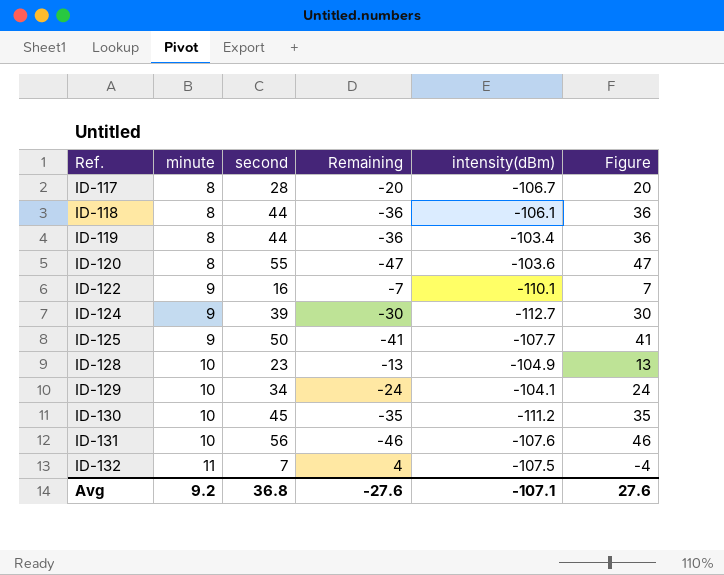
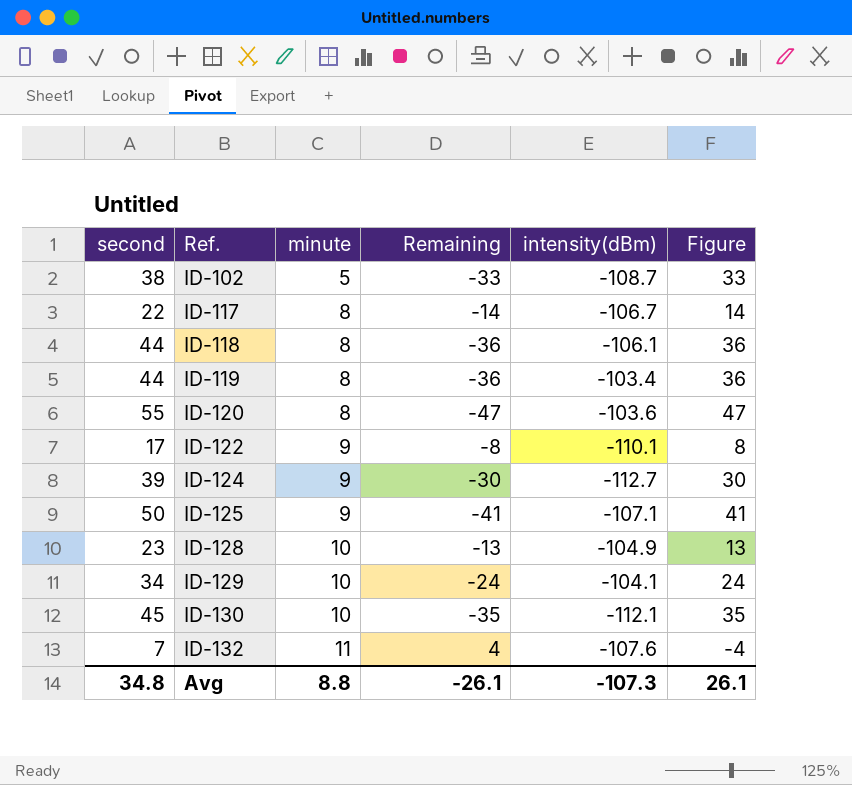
column second | position: 3 -> 1
row ID-131: 10 | 56 | -46 | -107.6 | 46 -> none
row ID-102: none -> 38 | 5 | -33 | -108.7 | 33
ID-117 | second: 28 -> 22
ID-117 | Remaining: -20 -> -14
ID-117 | Figure: 20 -> 14
ID-122 | second: 16 -> 17
ID-122 | Remaining: -7 -> -8
ID-122 | Figure: 7 -> 8
ID-125 | intensity(dBm): -107.7 -> -107.1
ID-130 | intensity(dBm): -111.2 -> -112.1
ID-132 | intensity(dBm): -107.5 -> -107.6
Avg | second: 36.8 -> 34.8
Avg | minute: 9.2 -> 8.8
Avg | Remaining: -27.6 -> -26.1
Avg | intensity(dBm): -107.1 -> -107.3
Avg | Figure: 27.6 -> 26.1

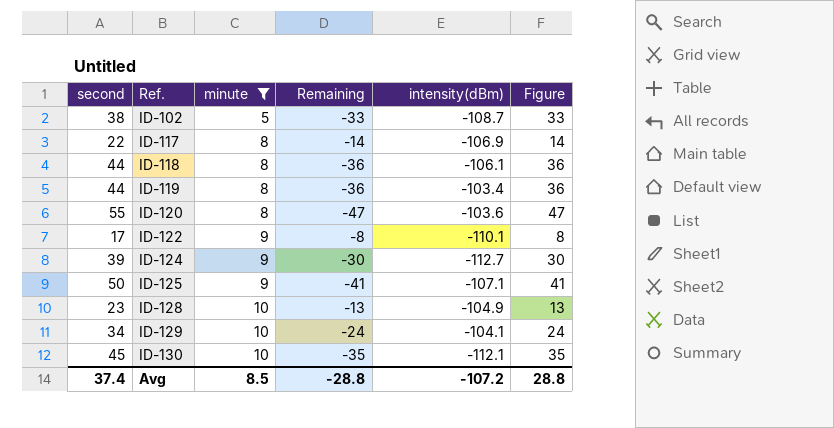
filter: none -> minute != 11
ID-117 | intensity(dBm): -106.7 -> -106.9
Avg | second: 34.8 -> 37.4
Avg | minute: 8.8 -> 8.5
Avg | Remaining: -26.1 -> -28.8
Avg | intensity(dBm): -107.3 -> -107.2
Avg | Figure: 26.1 -> 28.8

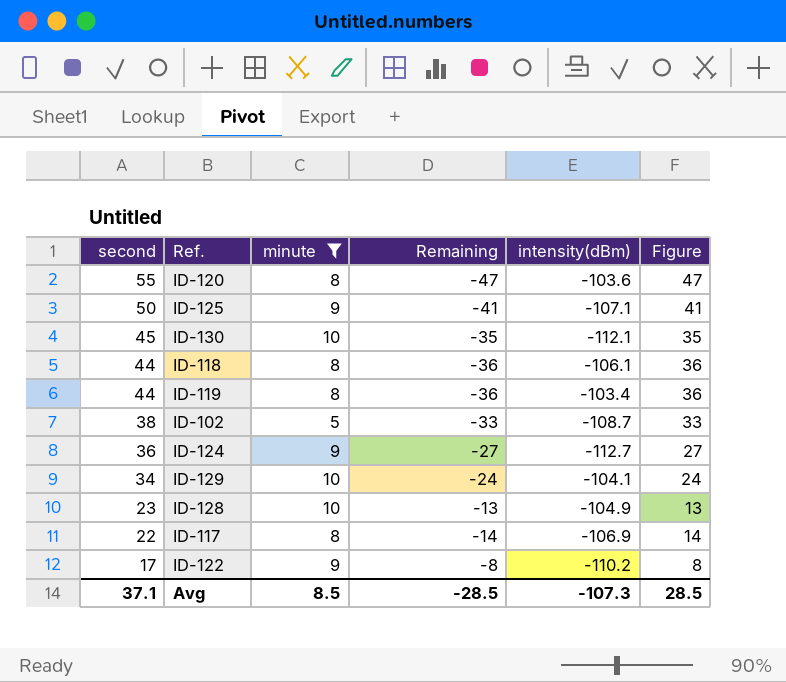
row order: Ref. ascending -> second descending
ID-124 | second: 39 -> 36
ID-124 | Remaining: -30 -> -27
ID-124 | Figure: 30 -> 27
ID-122 | intensity(dBm): -110.1 -> -110.2
Avg | second: 37.4 -> 37.1
Avg | Remaining: -28.8 -> -28.5
Avg | intensity(dBm): -107.2 -> -107.3
Avg | Figure: 28.8 -> 28.5

